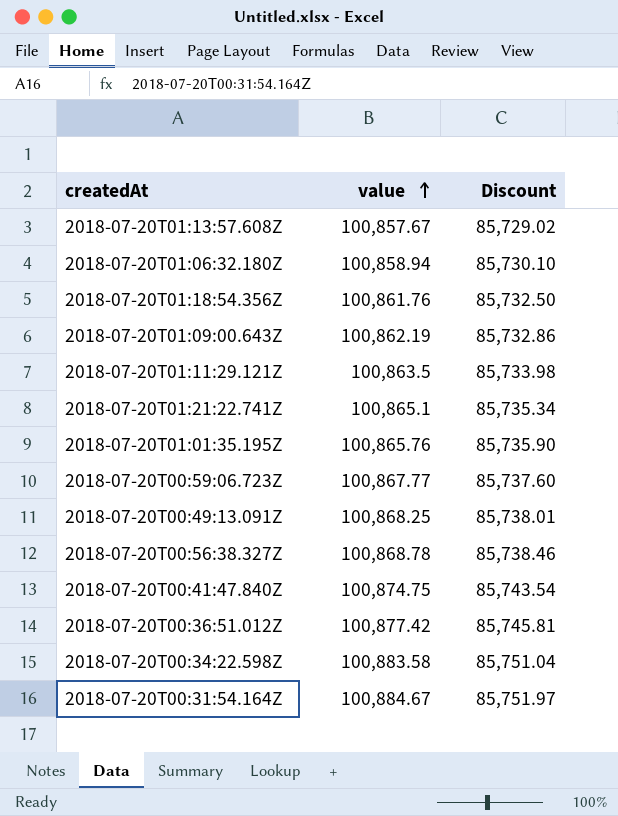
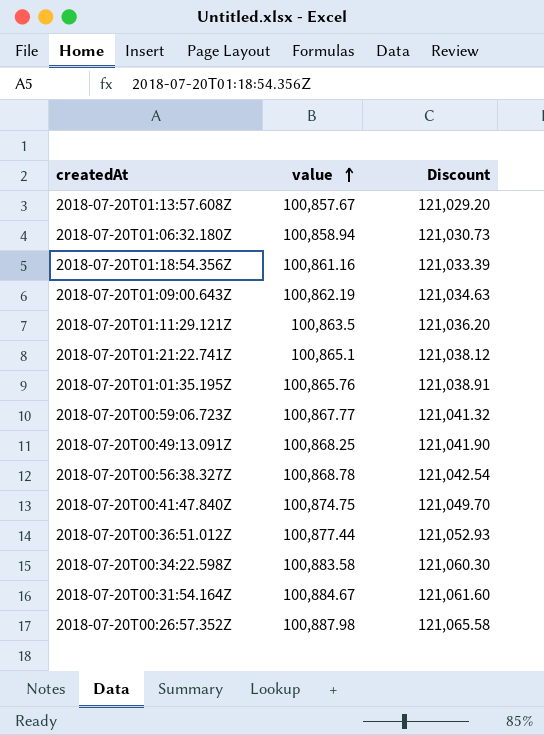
column Discount | formula: [value] * 0.85 -> [value] * 1.2
2018-07-20T01:18:54.356Z | value: 100,861.76 -> 100,861.16
2018-07-20T00:36:51.012Z | value: 100,877.42 -> 100,877.44
row 2018-07-20T00:26:57.352Z: none -> 100,887.98 | 121,065.58

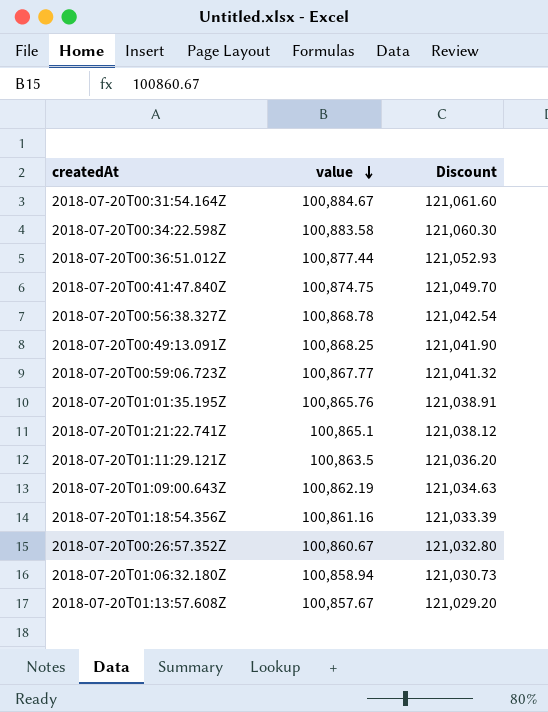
row order: value ascending -> value descending
2018-07-20T00:26:57.352Z | value: 100,887.98 -> 100,860.67
2018-07-20T00:26:57.352Z | Discount: 121,065.58 -> 121,032.80

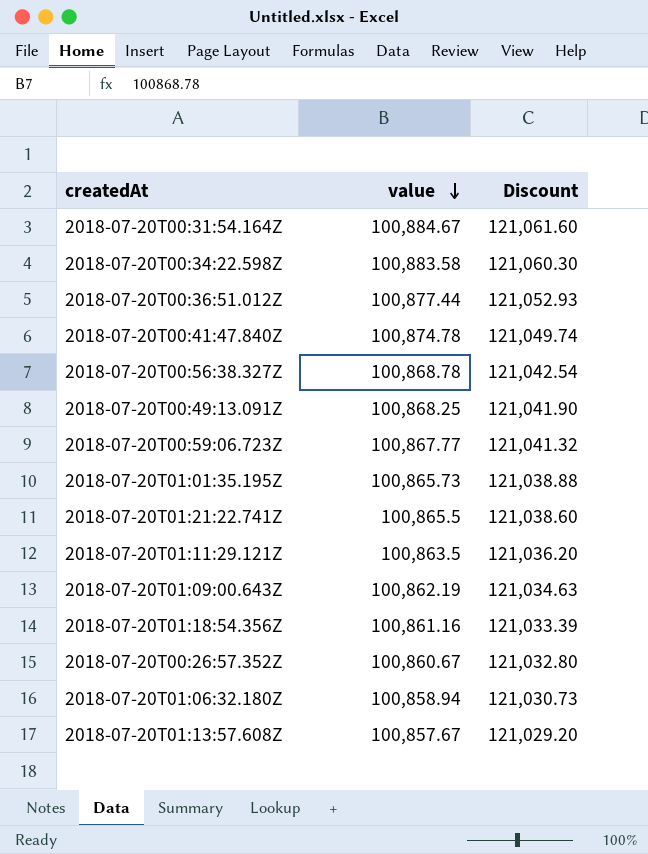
2018-07-20T00:41:47.840Z | value: 100,874.75 -> 100,874.78
2018-07-20T00:41:47.840Z | Discount: 121,049.70 -> 121,049.74
2018-07-20T01:01:35.195Z | value: 100,865.76 -> 100,865.73
2018-07-20T01:01:35.195Z | Discount: 121,038.91 -> 121,038.88
2018-07-20T01:21:22.741Z | value: 100,865.1 -> 100,865.5
2018-07-20T01:21:22.741Z | Discount: 121,038.12 -> 121,038.60

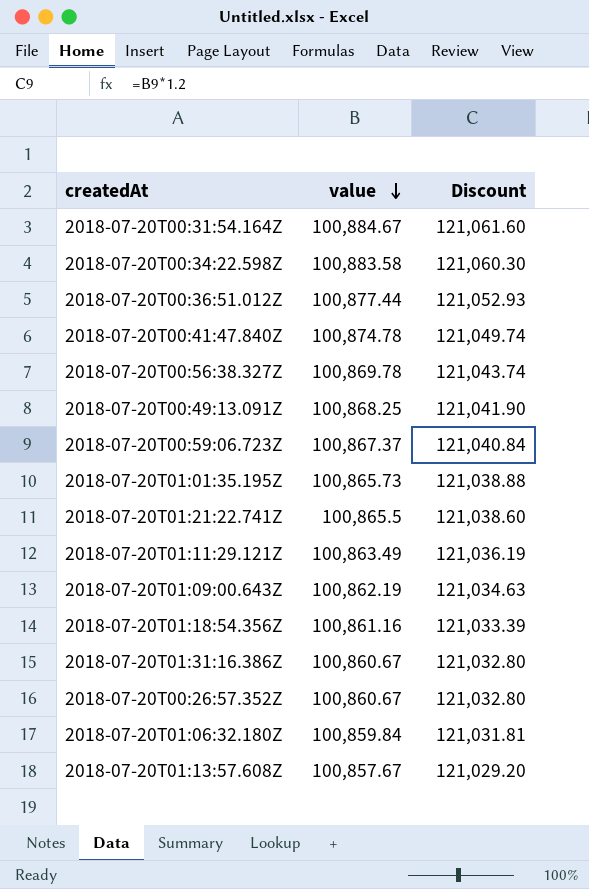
2018-07-20T00:56:38.327Z | value: 100,868.78 -> 100,869.78
2018-07-20T00:56:38.327Z | Discount: 121,042.54 -> 121,043.74
2018-07-20T00:59:06.723Z | value: 100,867.77 -> 100,867.37
2018-07-20T00:59:06.723Z | Discount: 121,041.32 -> 121,040.84
2018-07-20T01:11:29.121Z | value: 100,863.5 -> 100,863.49
2018-07-20T01:11:29.121Z | Discount: 121,036.20 -> 121,036.19
row 2018-07-20T01:31:16.386Z: none -> 100,860.67 | 121,032.80
2018-07-20T01:06:32.180Z | value: 100,858.94 -> 100,859.84
2018-07-20T01:06:32.180Z | Discount: 121,030.73 -> 121,031.81

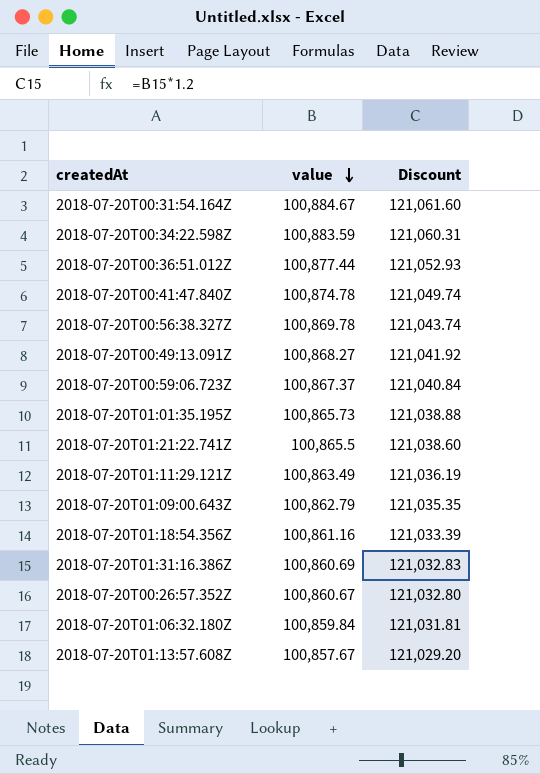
2018-07-20T00:34:22.598Z | value: 100,883.58 -> 100,883.59
2018-07-20T00:34:22.598Z | Discount: 121,060.30 -> 121,060.31
2018-07-20T00:49:13.091Z | value: 100,868.25 -> 100,868.27
2018-07-20T00:49:13.091Z | Discount: 121,041.90 -> 121,041.92
2018-07-20T01:09:00.643Z | value: 100,862.19 -> 100,862.79
2018-07-20T01:09:00.643Z | Discount: 121,034.63 -> 121,035.35
2018-07-20T01:31:16.386Z | value: 100,860.67 -> 100,860.69
2018-07-20T01:31:16.386Z | Discount: 121,032.80 -> 121,032.83

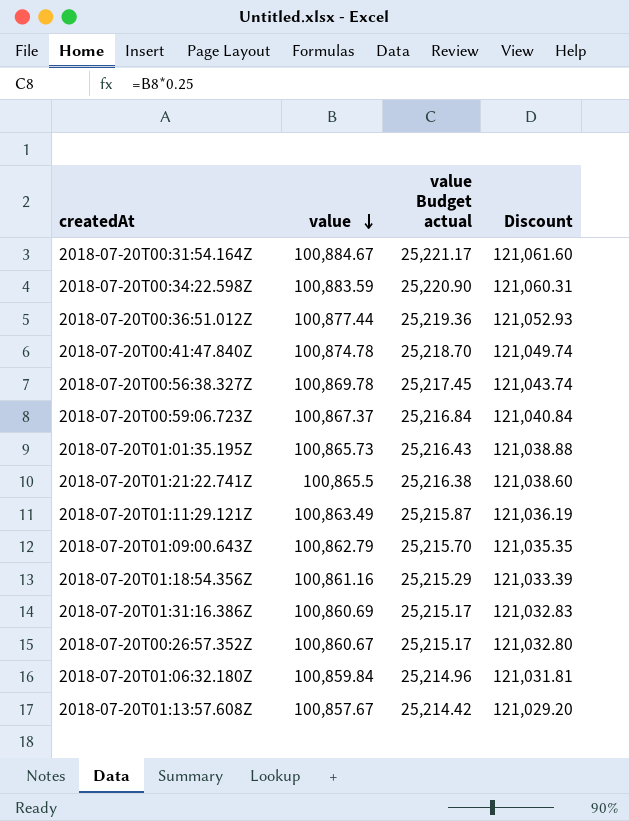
column value Budget actual | formula: none -> [value] * 0.25
row 2018-07-20T00:49:13.091Z: 100,868.27 | 121,041.92 -> none

